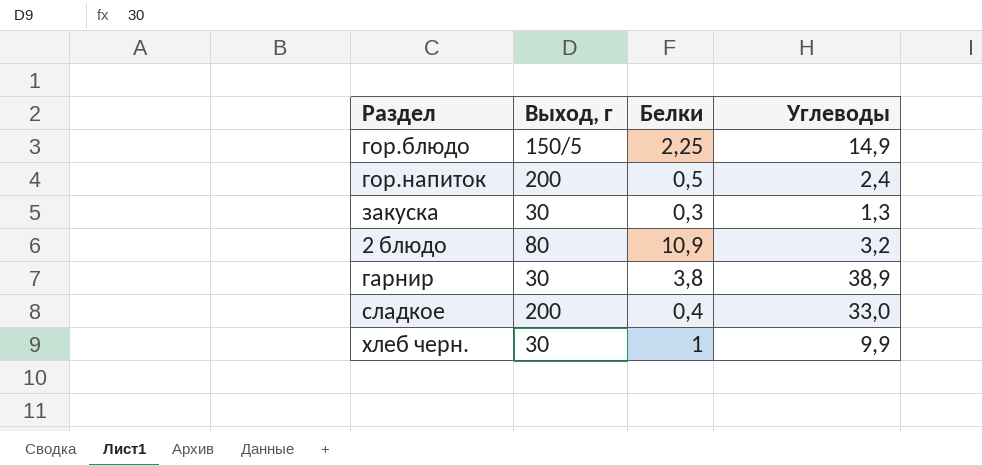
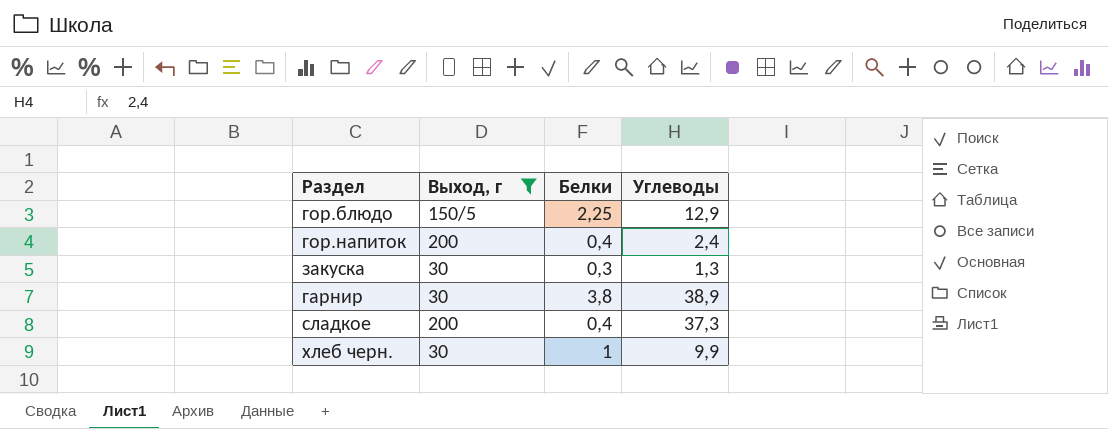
filter: none -> Выход, г != 80
гор.блюдо | Углеводы: 14,9 -> 12,9
гор.напиток | Белки: 0,5 -> 0,4
сладкое | Углеводы: 33,0 -> 37,3

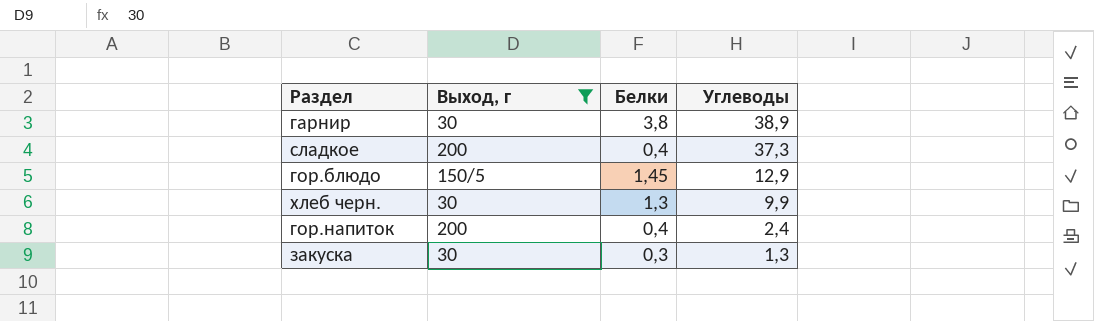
row order: none -> Углеводы descending
гор.блюдо | Белки: 2,25 -> 1,45
хлеб черн. | Белки: 1 -> 1,3

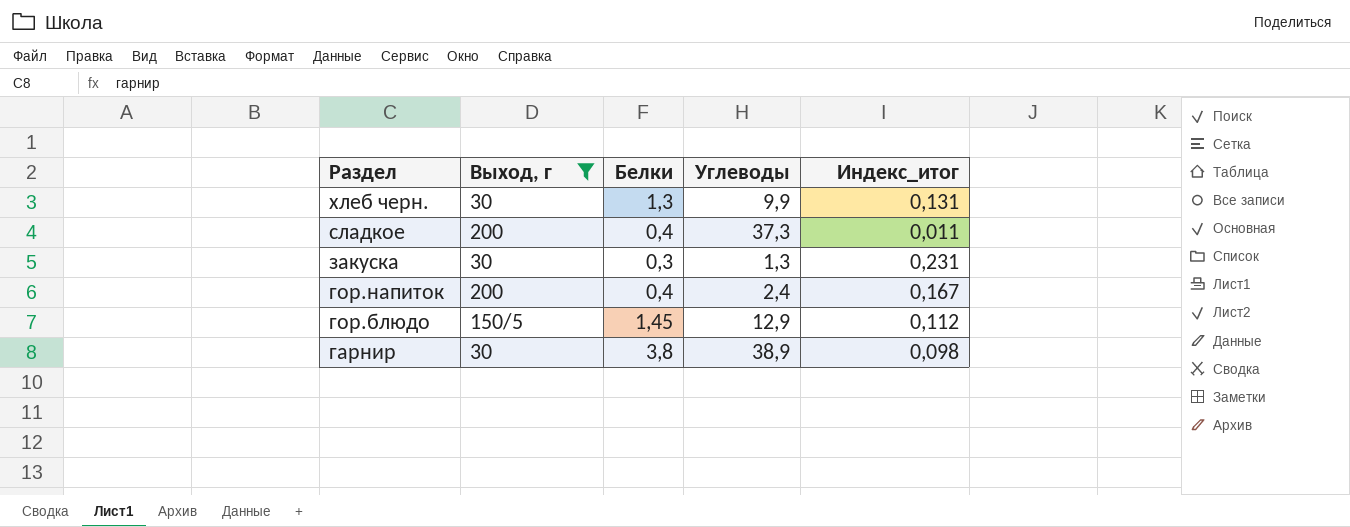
row order: Углеводы descending -> Раздел descending
column Индекс_итог | formula: none -> [Белки] / [Углеводы]

